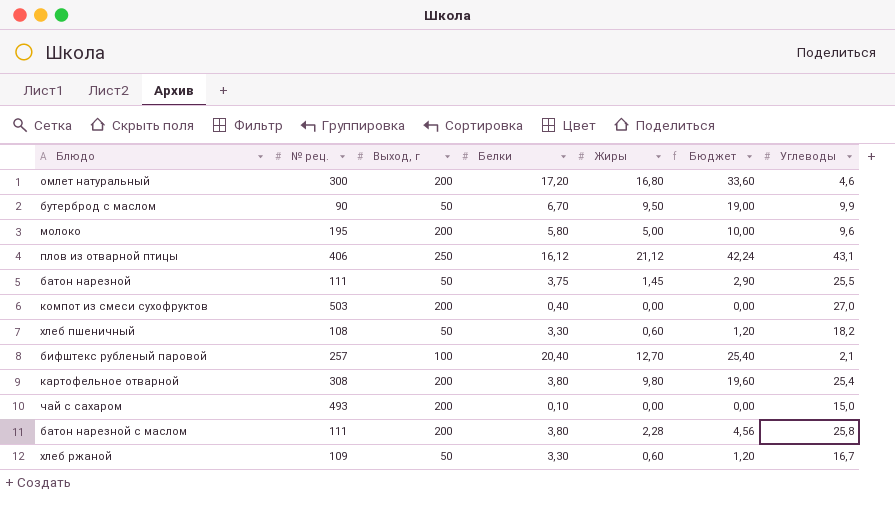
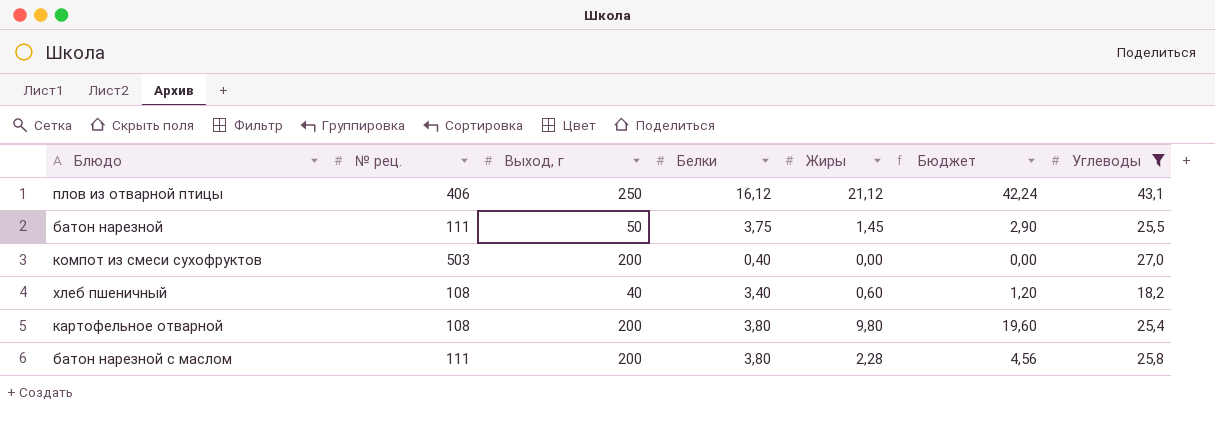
filter: none -> Углеводы >= 18,2
хлеб пшеничный | Выход, г: 50 -> 40
хлеб пшеничный | Белки: 3,30 -> 3,40
картофельное отварной | № рец.: 308 -> 108

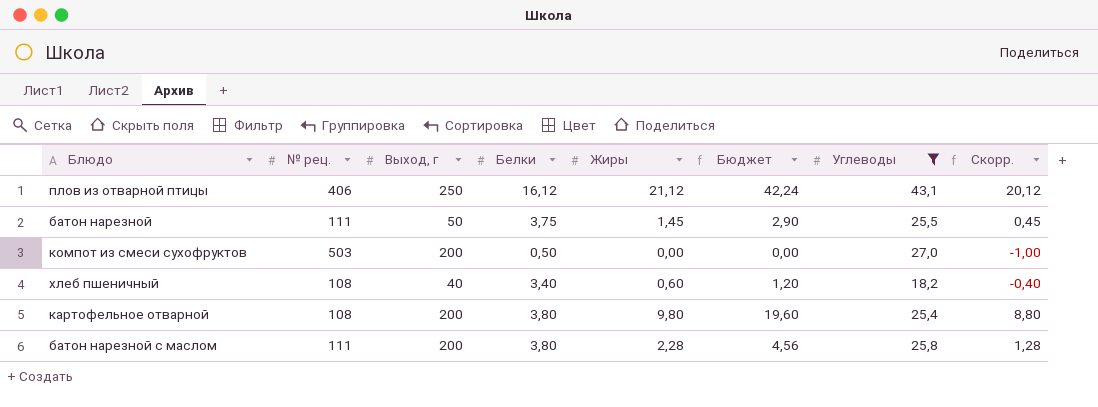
column Скорр. | formula: none -> [Жиры] - 1
компот из смеси сухофруктов | Белки: 0,40 -> 0,50

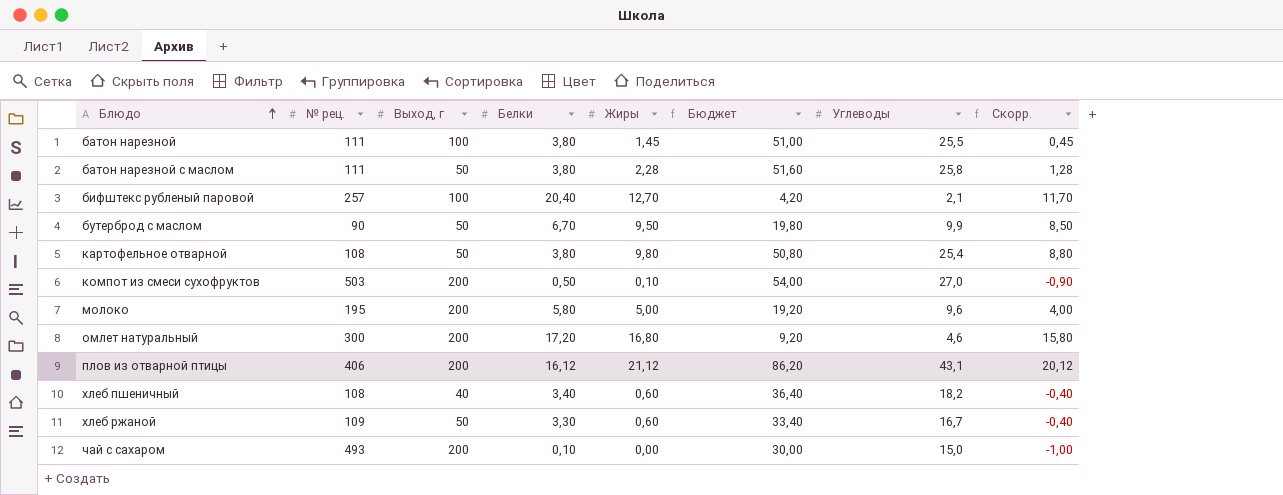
filter: Углеводы >= 18,2 -> none
row order: none -> Блюдо ascending
column Бюджет | formula: [Жиры] * 2 -> [Углеводы] * 2
батон нарезной | Выход, г: 50 -> 100
батон нарезной | Белки: 3,75 -> 3,80
батон нарезной с маслом | Выход, г: 200 -> 50
картофельное отварной | Выход, г: 200 -> 50
компот из смеси сухофруктов | Жиры: 0,00 -> 0,10
компот из смеси сухофруктов | Скорр.: -1,00 -> -0,90
плов из отварной птицы | Выход, г: 250 -> 200

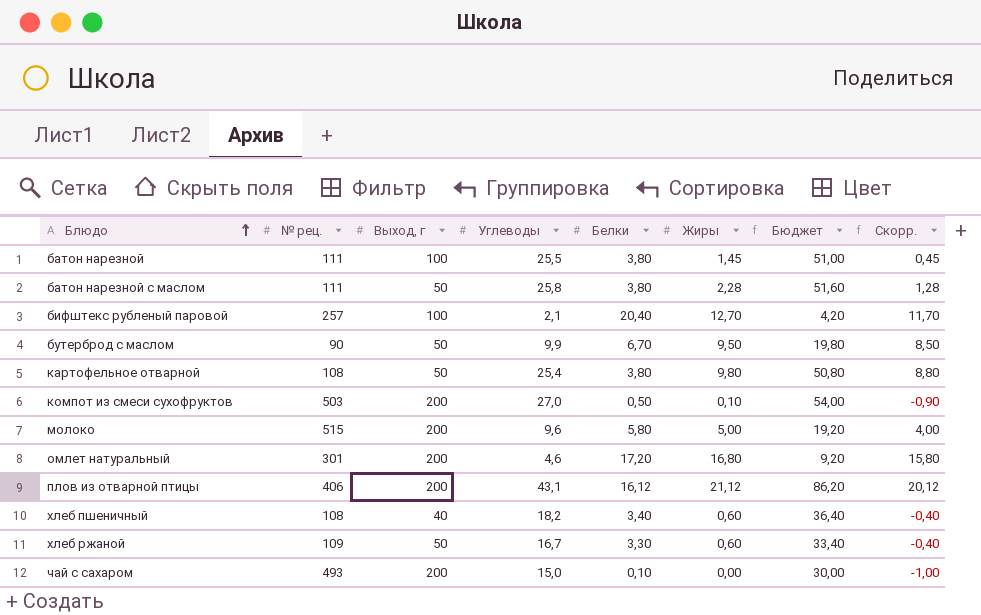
column Углеводы | position: 7 -> 4
молоко | № рец.: 195 -> 515
омлет натуральный | № рец.: 300 -> 301

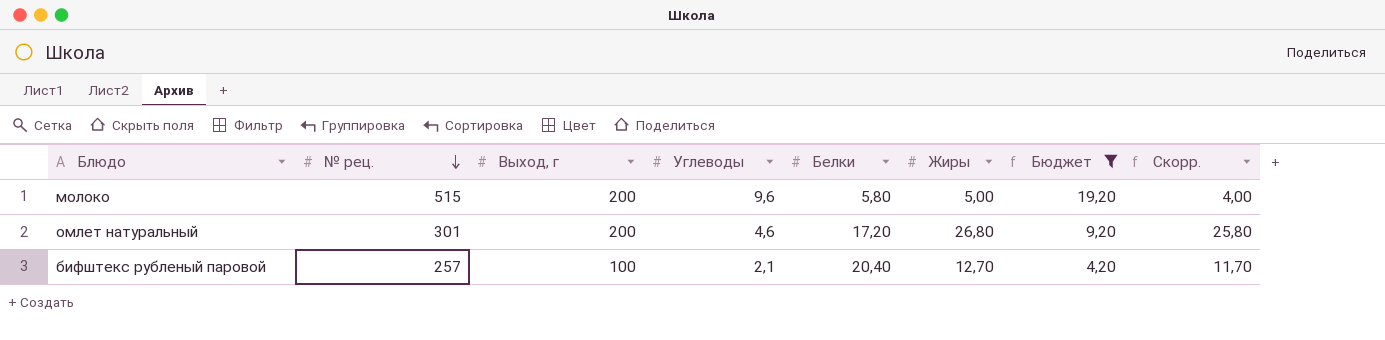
filter: none -> Бюджет <= 19,20
row order: Блюдо ascending -> № рец. descending
омлет натуральный | Жиры: 16,80 -> 26,80
омлет натуральный | Скорр.: 15,80 -> 25,80

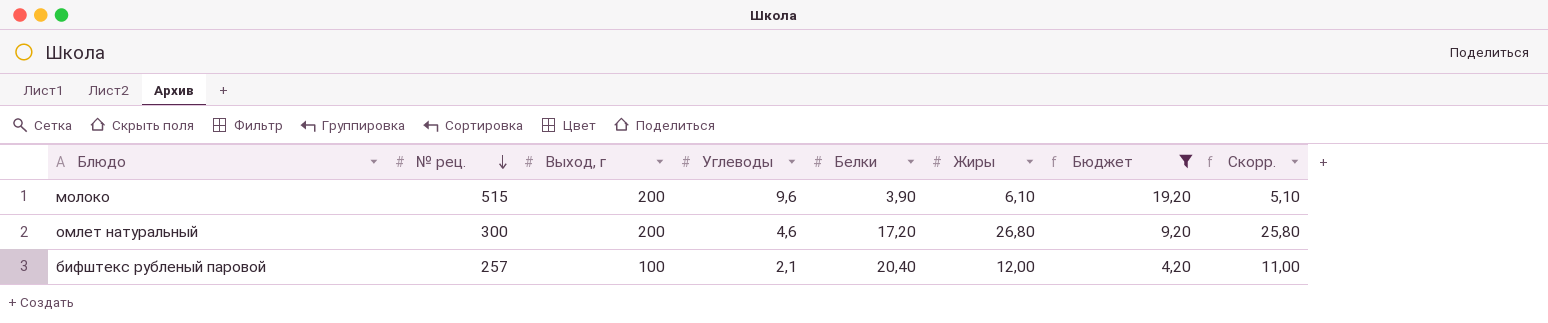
молоко | Белки: 5,80 -> 3,90
молоко | Жиры: 5,00 -> 6,10
молоко | Скорр.: 4,00 -> 5,10
омлет натуральный | № рец.: 301 -> 300
бифштекс рубленый паровой | Жиры: 12,70 -> 12,00
бифштекс рубленый паровой | Скорр.: 11,70 -> 11,00

